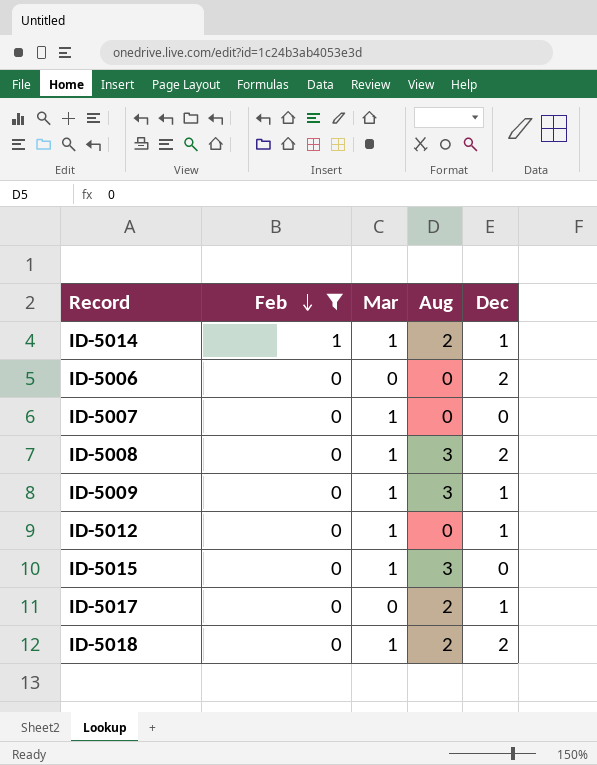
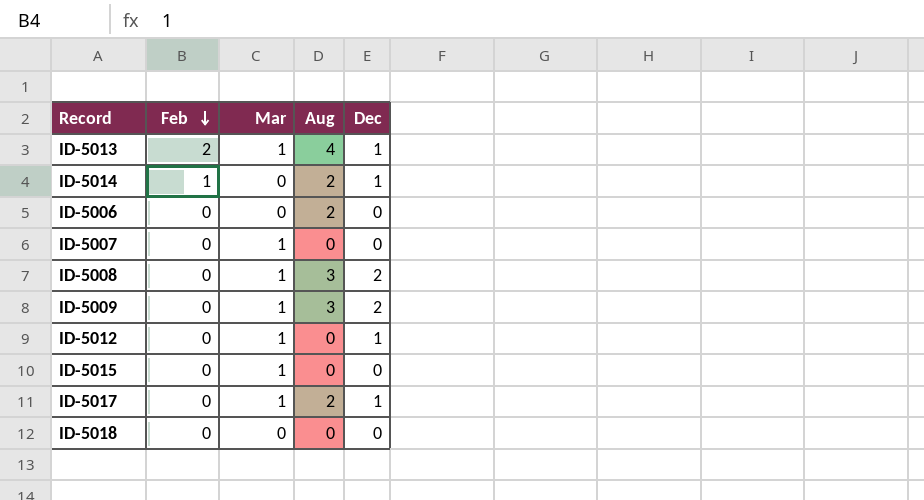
filter: Feb != 2 -> none
ID-5014 | Mar: 1 -> 0
ID-5006 | Aug: 0 -> 2
ID-5006 | Dec: 2 -> 0
ID-5009 | Dec: 1 -> 2
ID-5015 | Aug: 3 -> 0
ID-5017 | Mar: 0 -> 1
ID-5018 | Mar: 1 -> 0
ID-5018 | Aug: 2 -> 0
ID-5018 | Dec: 2 -> 0

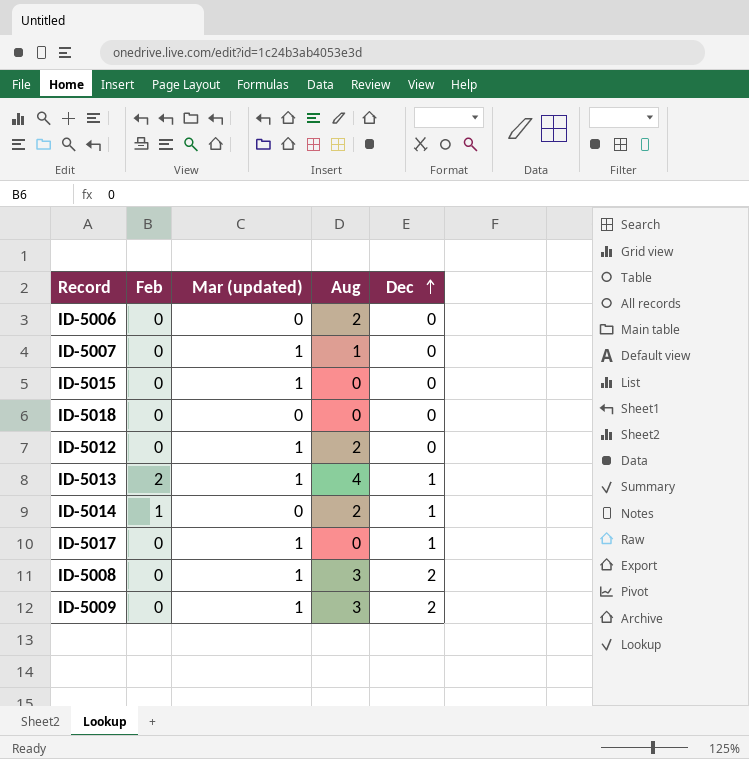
row order: Feb descending -> Dec ascending
column name: Mar -> Mar (updated)
ID-5007 | Aug: 0 -> 1
ID-5012 | Aug: 0 -> 2
ID-5012 | Dec: 1 -> 0
ID-5017 | Aug: 2 -> 0

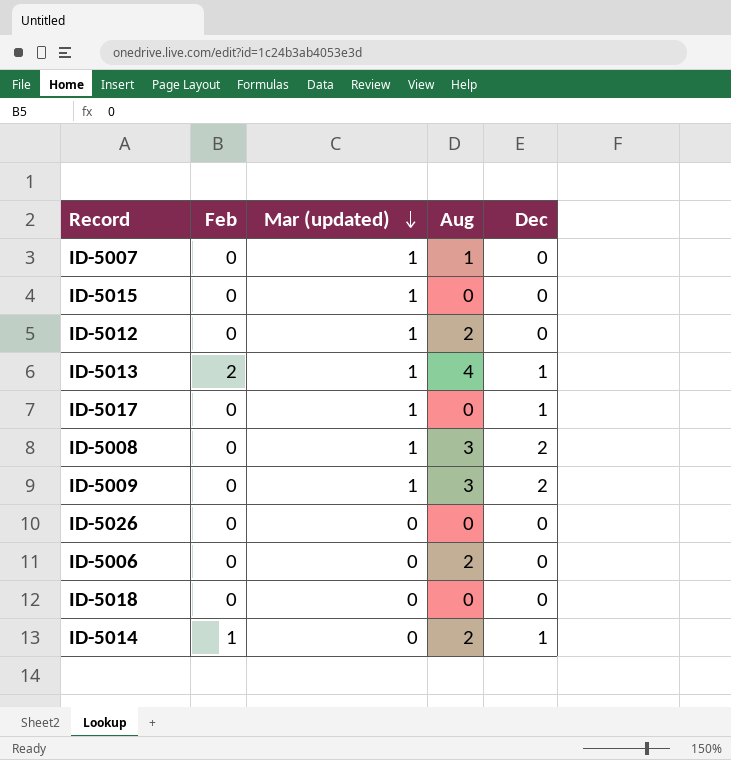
row order: Dec ascending -> Mar (updated) descending
row ID-5026: none -> 0 | 0 | 0 | 0

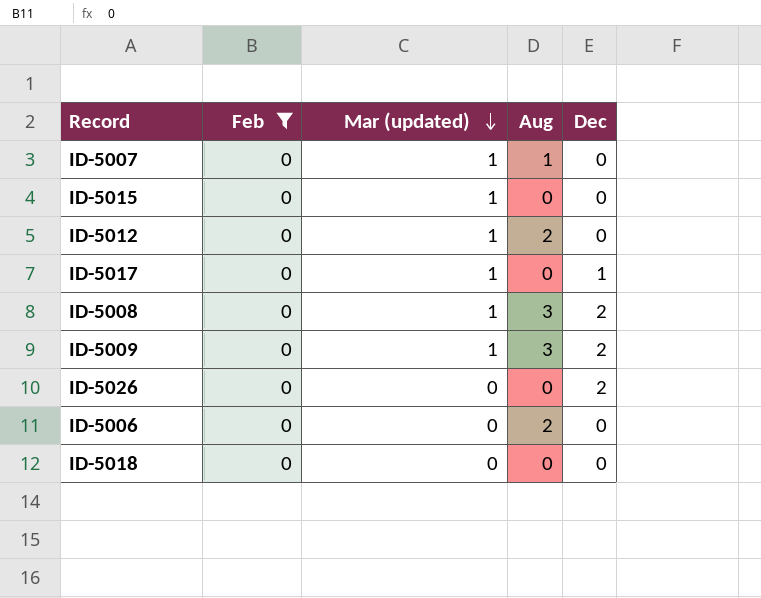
filter: none -> Feb = 0
ID-5026 | Dec: 0 -> 2

